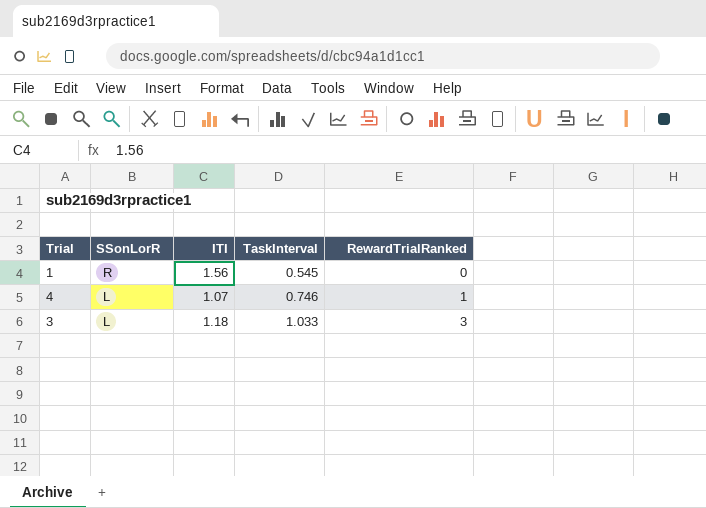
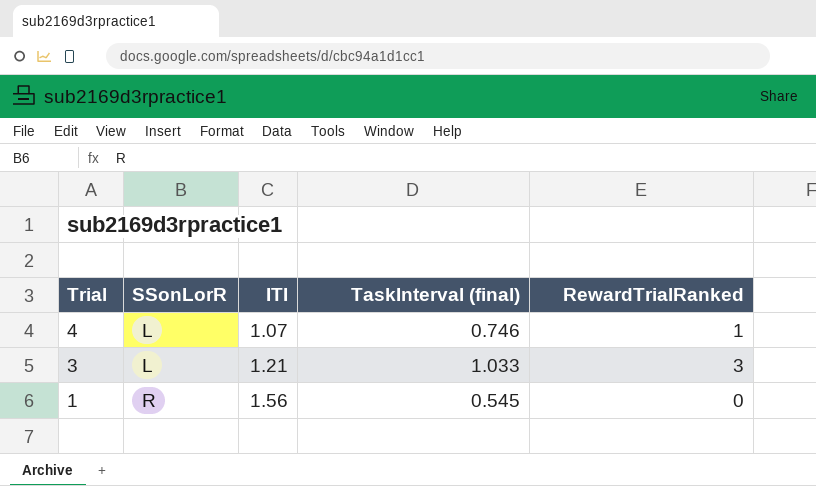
row order: SSonLorR descending -> Trial descending
column name: TaskInterval -> TaskInterval (final)
3 | ITI: 1.18 -> 1.21

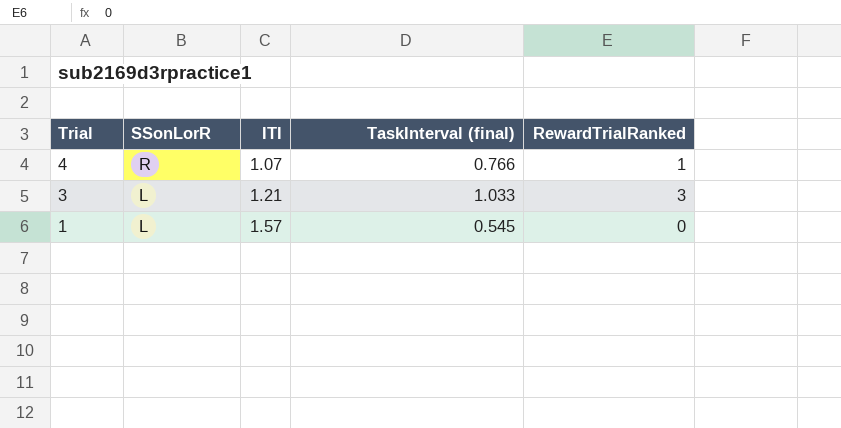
4 | SSonLorR: L -> R
4 | TaskInterval (final): 0.746 -> 0.766
1 | SSonLorR: R -> L
1 | ITI: 1.56 -> 1.57

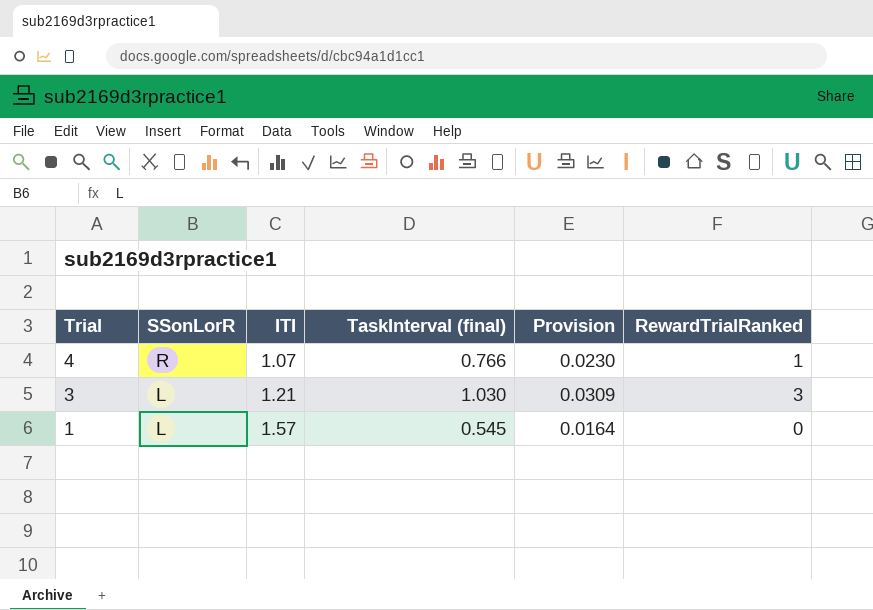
column Provision | formula: none -> [TaskInterval (final)] * 0.03
3 | TaskInterval (final): 1.033 -> 1.030

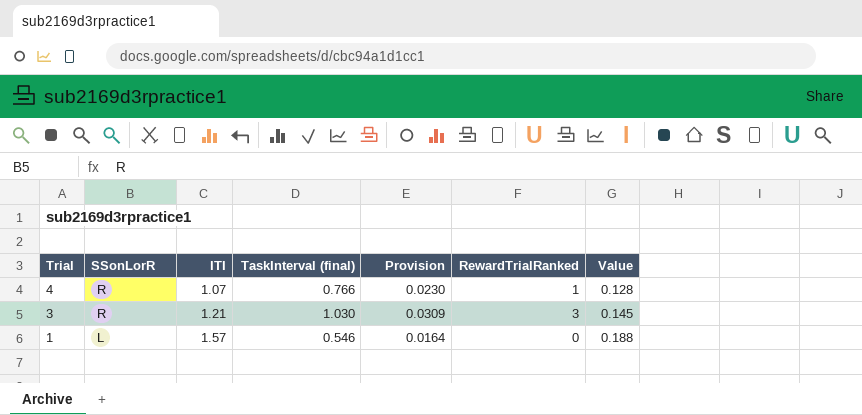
column Value | formula: none -> [ITI] * 0.12
3 | SSonLorR: L -> R
1 | TaskInterval (final): 0.545 -> 0.546

